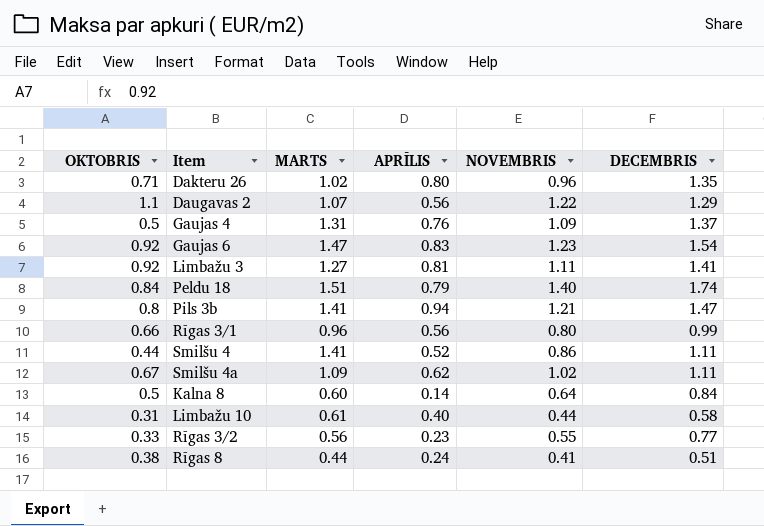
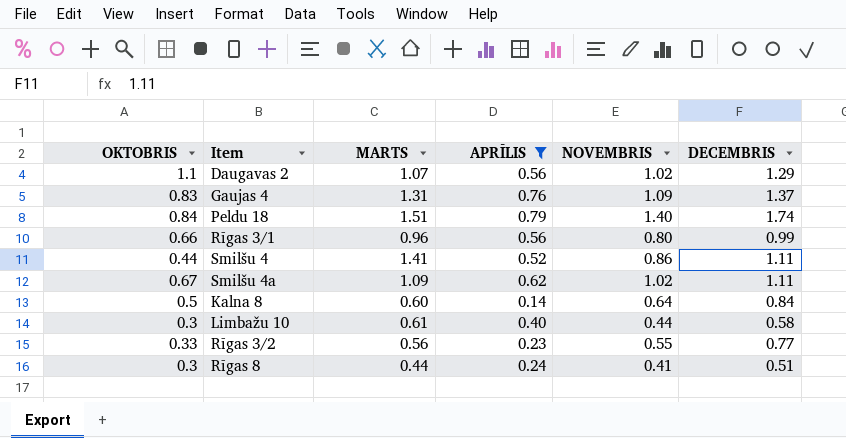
filter: none -> APRĪLIS <= 0.79
Daugavas 2 | NOVEMBRIS: 1.22 -> 1.02
Gaujas 4 | OKTOBRIS: 0.5 -> 0.83
Limbažu 10 | OKTOBRIS: 0.31 -> 0.3
Rīgas 8 | OKTOBRIS: 0.38 -> 0.3

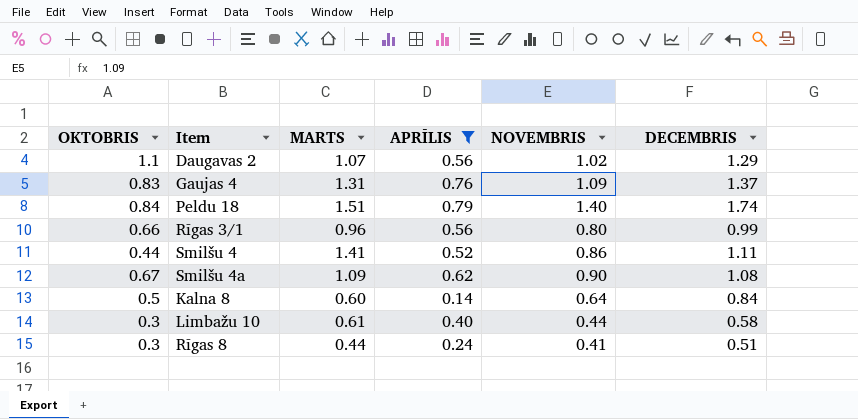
row Rīgas 3/2: 0.33 | 0.56 | 0.23 | 0.55 | 0.77 -> none
Smilšu 4a | NOVEMBRIS: 1.02 -> 0.90
Smilšu 4a | DECEMBRIS: 1.11 -> 1.08

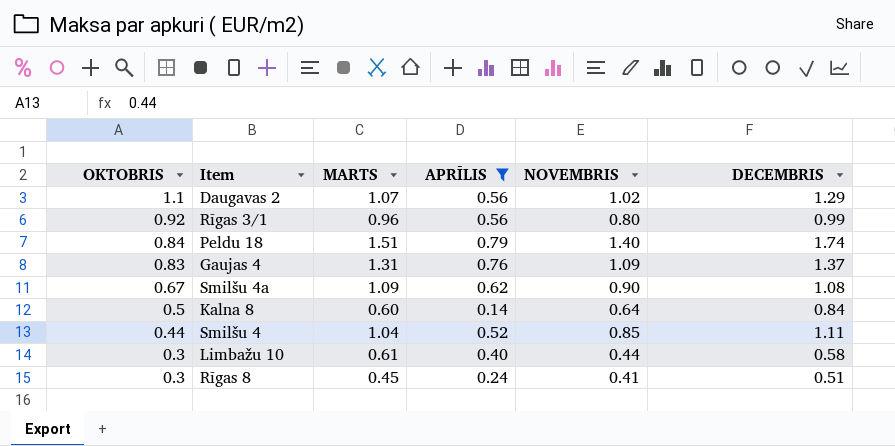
row order: none -> OKTOBRIS descending
Rīgas 3/1 | OKTOBRIS: 0.66 -> 0.92
Smilšu 4 | MARTS: 1.41 -> 1.04
Smilšu 4 | NOVEMBRIS: 0.86 -> 0.85
Rīgas 8 | MARTS: 0.44 -> 0.45

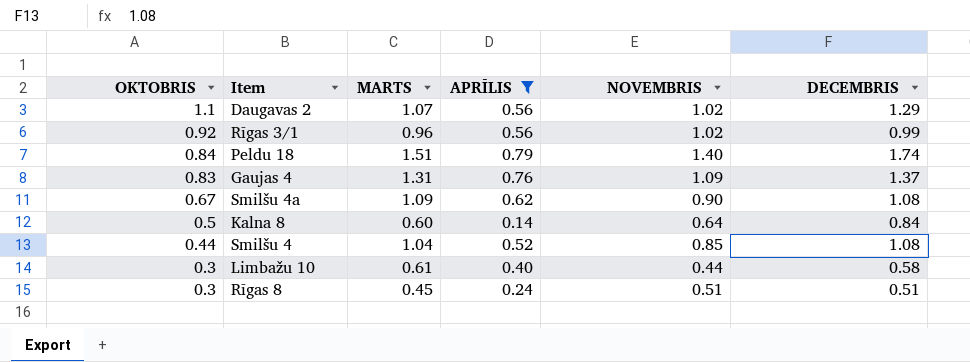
Rīgas 3/1 | NOVEMBRIS: 0.80 -> 1.02
Smilšu 4 | DECEMBRIS: 1.11 -> 1.08
Rīgas 8 | NOVEMBRIS: 0.41 -> 0.51

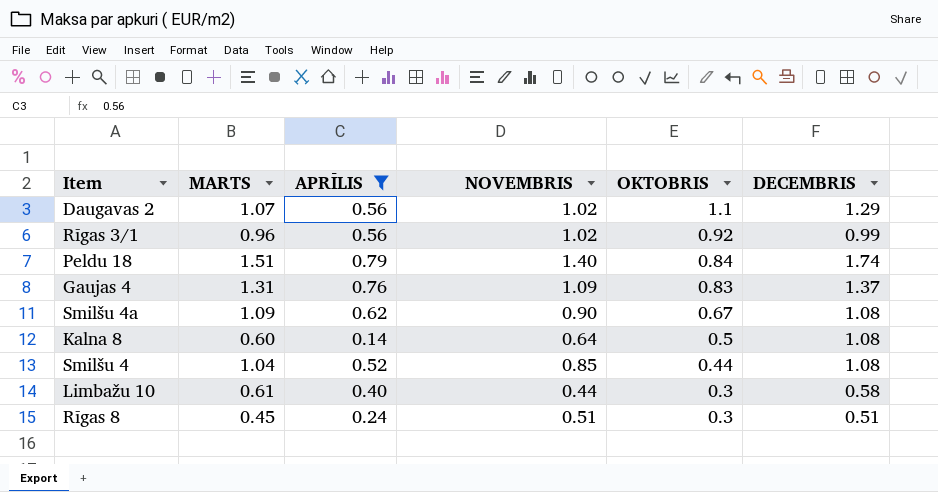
column OKTOBRIS | position: 1 -> 5
Kalna 8 | DECEMBRIS: 0.84 -> 1.08

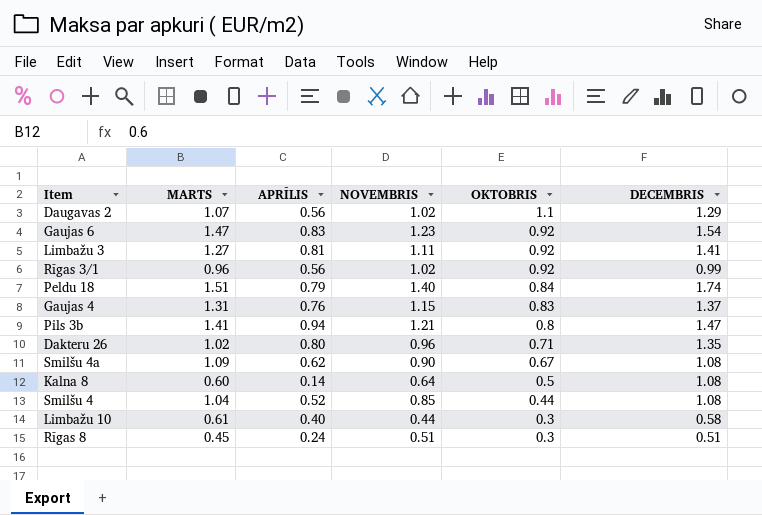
filter: APRĪLIS <= 0.79 -> none
Gaujas 4 | NOVEMBRIS: 1.09 -> 1.15

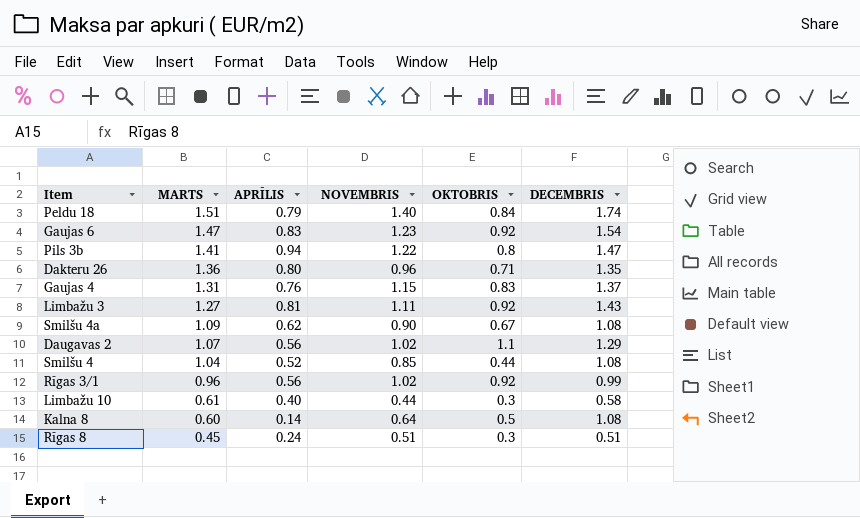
row order: OKTOBRIS descending -> MARTS descending
Pils 3b | NOVEMBRIS: 1.21 -> 1.22
Dakteru 26 | MARTS: 1.02 -> 1.36
Limbažu 3 | DECEMBRIS: 1.41 -> 1.43

